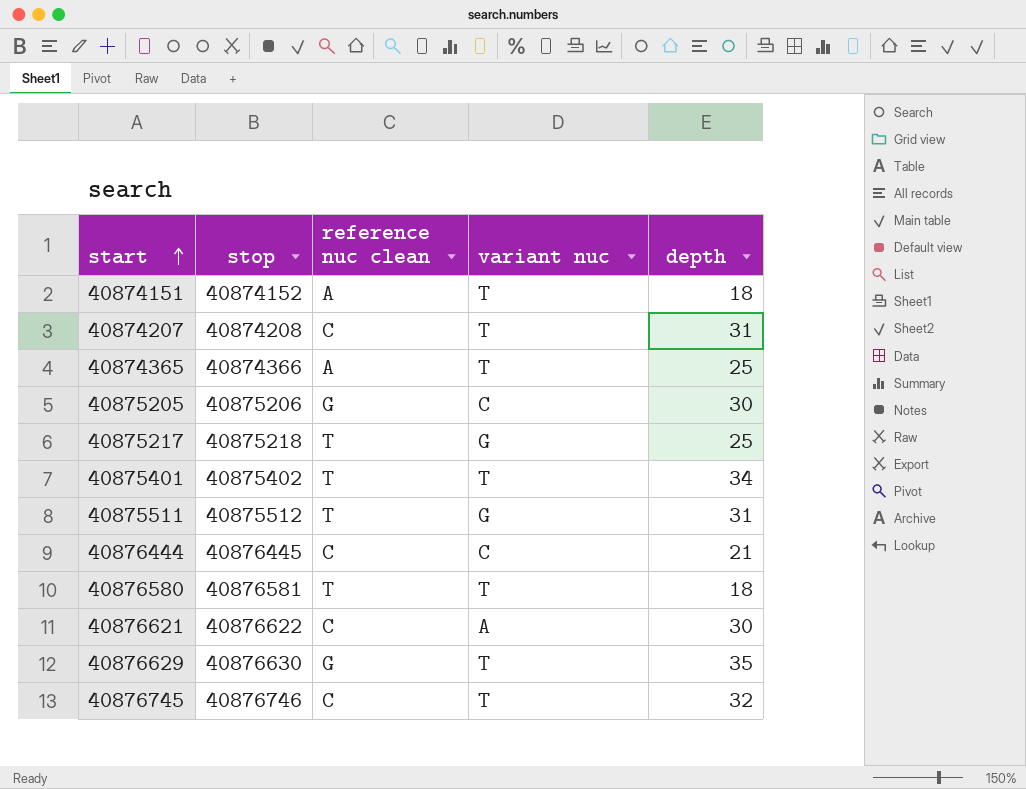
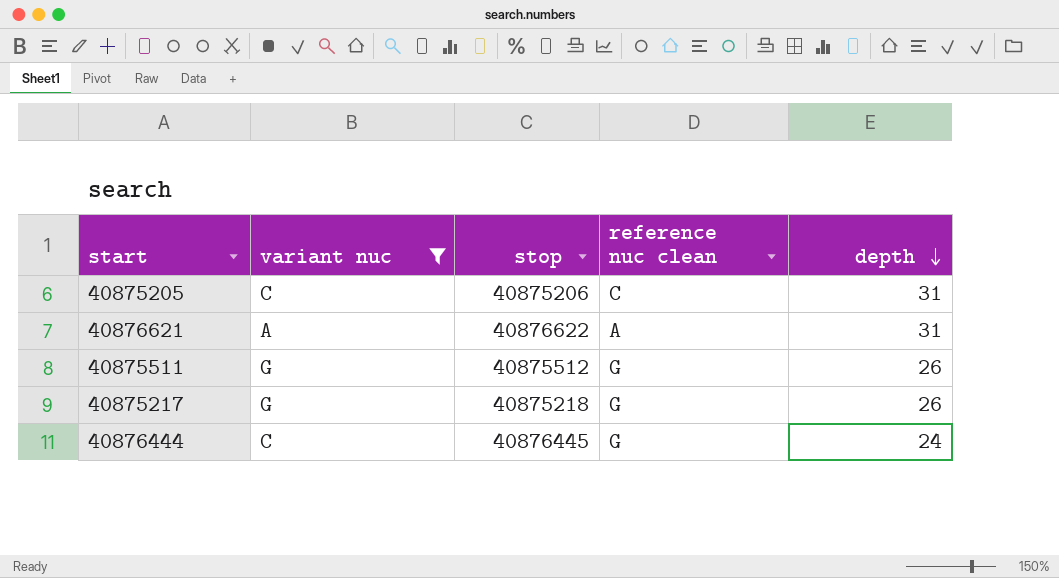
filter: none -> variant nuc != T
row order: start ascending -> depth descending
column variant nuc | position: 4 -> 2
40875205 | reference nuc clean: G -> C
40875205 | depth: 30 -> 31
40876621 | reference nuc clean: C -> A
40876621 | depth: 30 -> 31
40875511 | reference nuc clean: T -> G
40875511 | depth: 31 -> 26
40875217 | reference nuc clean: T -> G
40875217 | depth: 25 -> 26
40876444 | reference nuc clean: C -> G
40876444 | depth: 21 -> 24

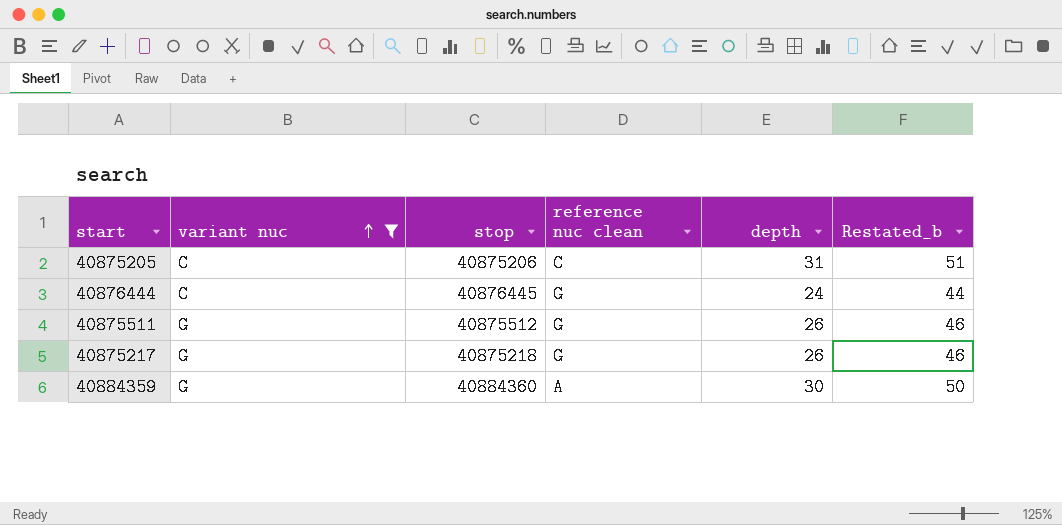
row order: depth descending -> variant nuc ascending
column Restated_b | formula: none -> [depth] + 20
row 40876621: A | 40876622 | A | 31 -> none
row 40884359: none -> G | 40884360 | A | 30 | 50

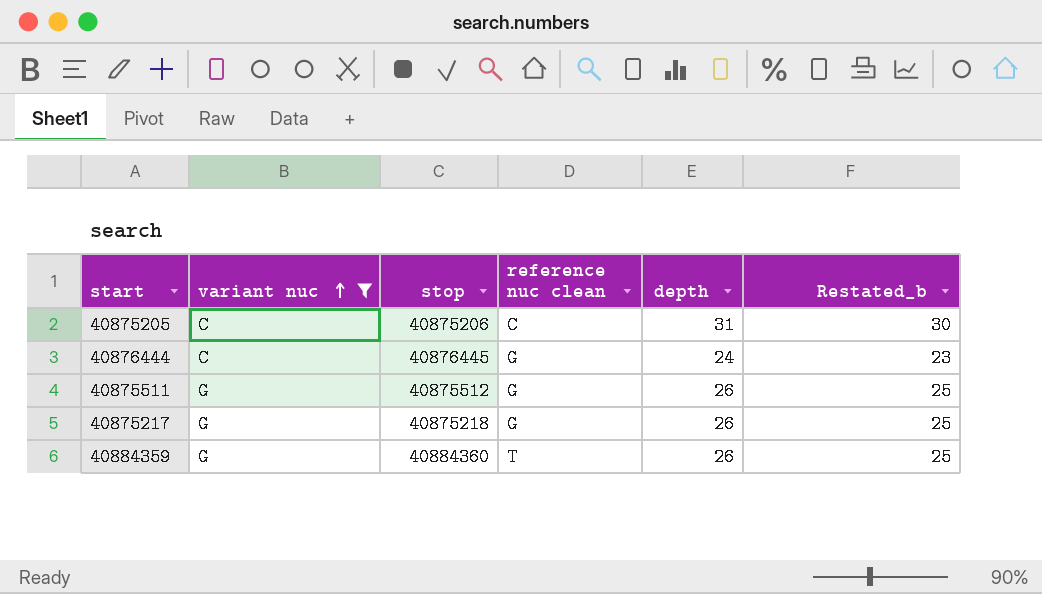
column Restated_b | formula: [depth] + 20 -> [depth] - 1
40884359 | reference nuc clean: A -> T
40884359 | depth: 30 -> 26

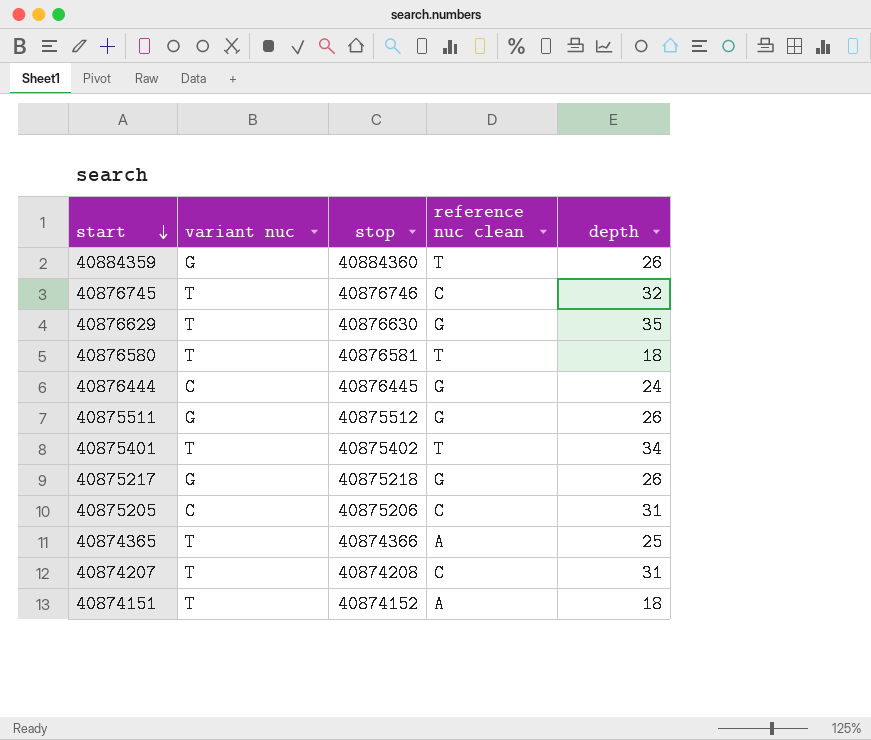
filter: variant nuc != T -> none
row order: variant nuc ascending -> start descending
column Restated_b | formula: [depth] - 1 -> none

